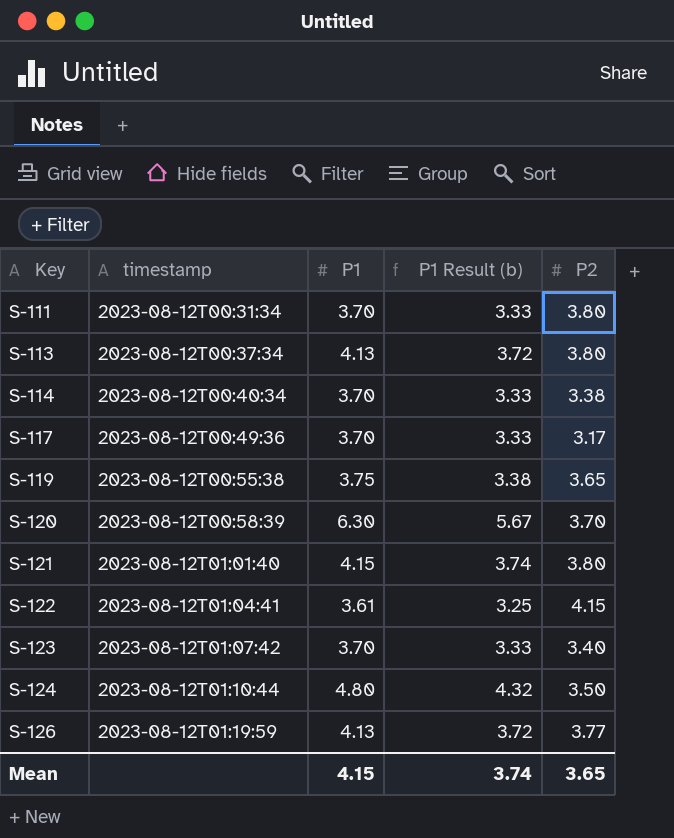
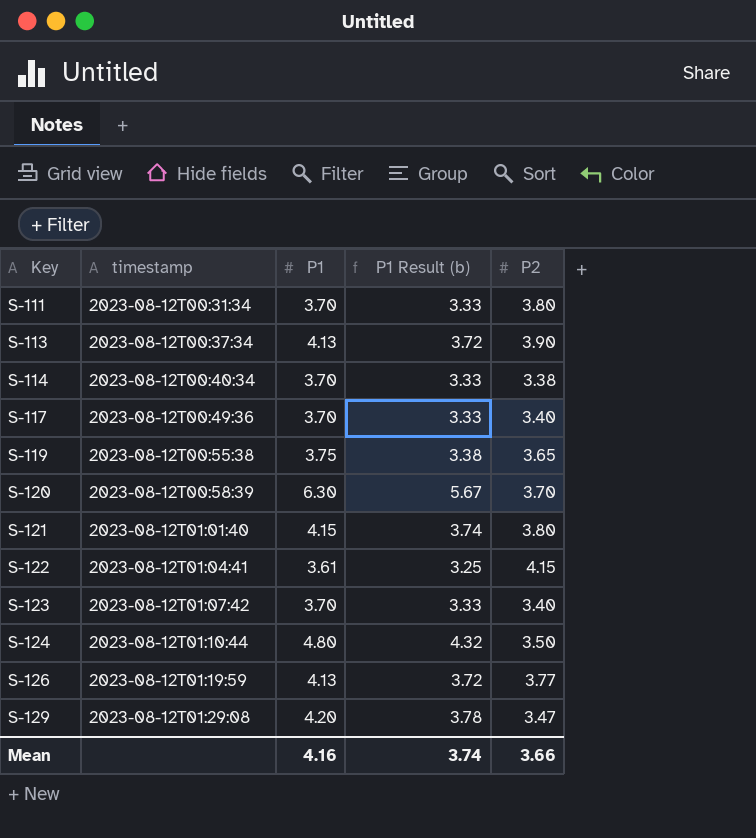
S-113 | P2: 3.80 -> 3.90
S-117 | P2: 3.17 -> 3.40
row S-129: none -> 2023-08-12T01:29:08 | 4.20 | 3.78 | 3.47
Mean | P1: 4.15 -> 4.16
Mean | P2: 3.65 -> 3.66

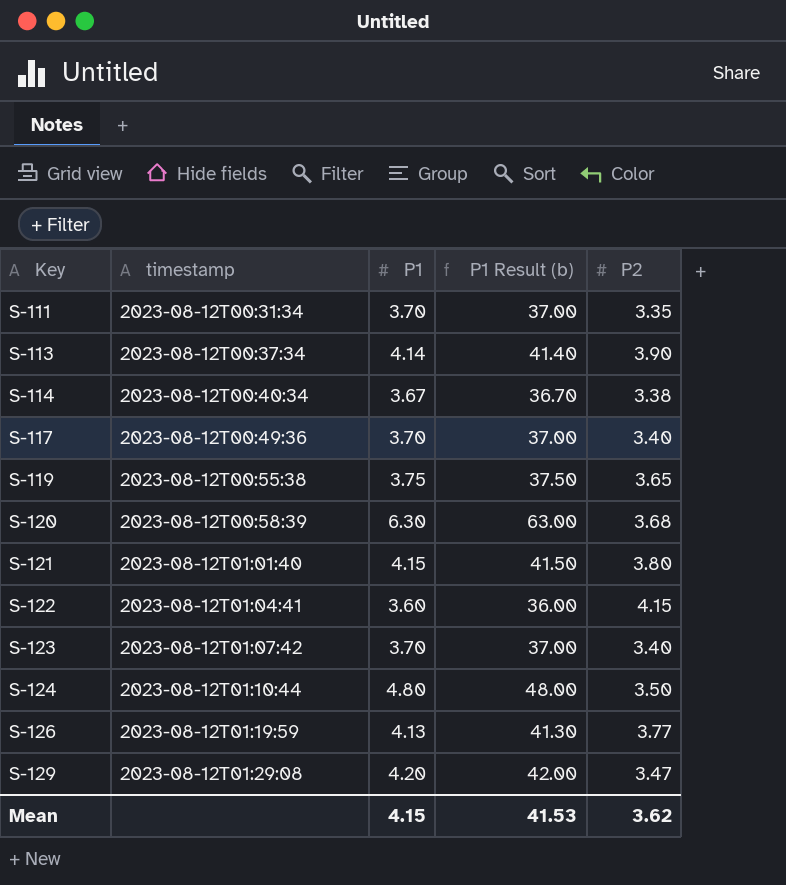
column P1 Result (b) | formula: [P1] * 0.9 -> [P1] * 10
S-111 | P2: 3.80 -> 3.35
S-113 | P1: 4.13 -> 4.14
S-114 | P1: 3.70 -> 3.67
S-120 | P2: 3.70 -> 3.68
S-122 | P1: 3.61 -> 3.60
Mean | P1: 4.16 -> 4.15
Mean | P1 Result (b): 3.74 -> 41.53
Mean | P2: 3.66 -> 3.62

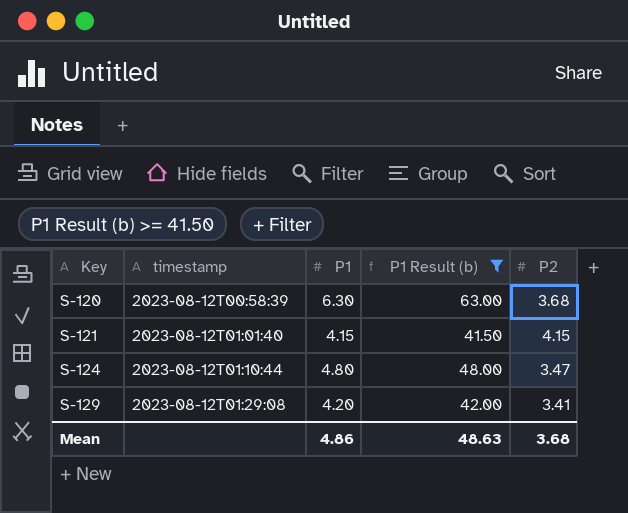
filter: none -> P1 Result (b) >= 41.50
S-121 | P2: 3.80 -> 4.15
S-124 | P2: 3.50 -> 3.47
S-129 | P2: 3.47 -> 3.41
Mean | P1: 4.15 -> 4.86
Mean | P1 Result (b): 41.53 -> 48.63
Mean | P2: 3.62 -> 3.68

